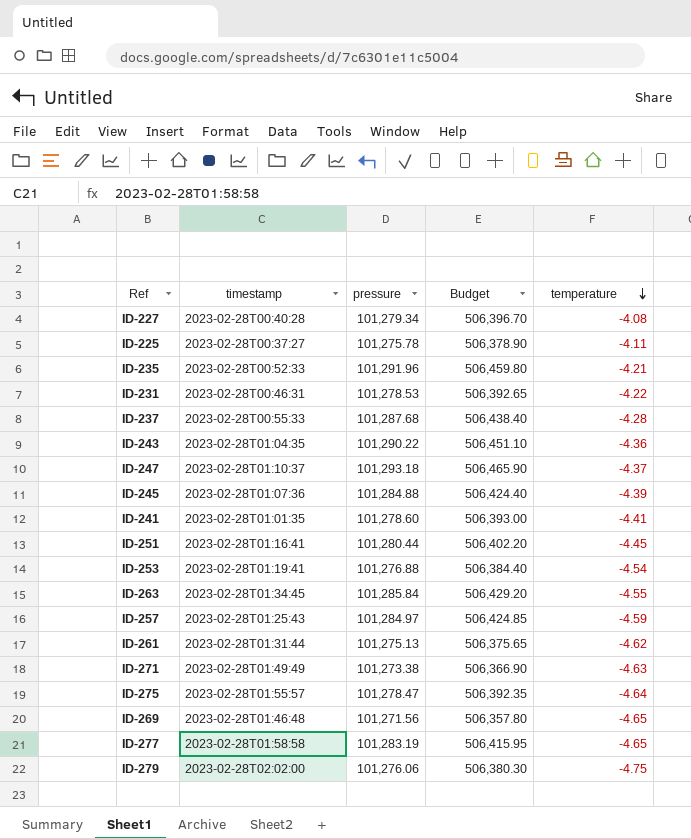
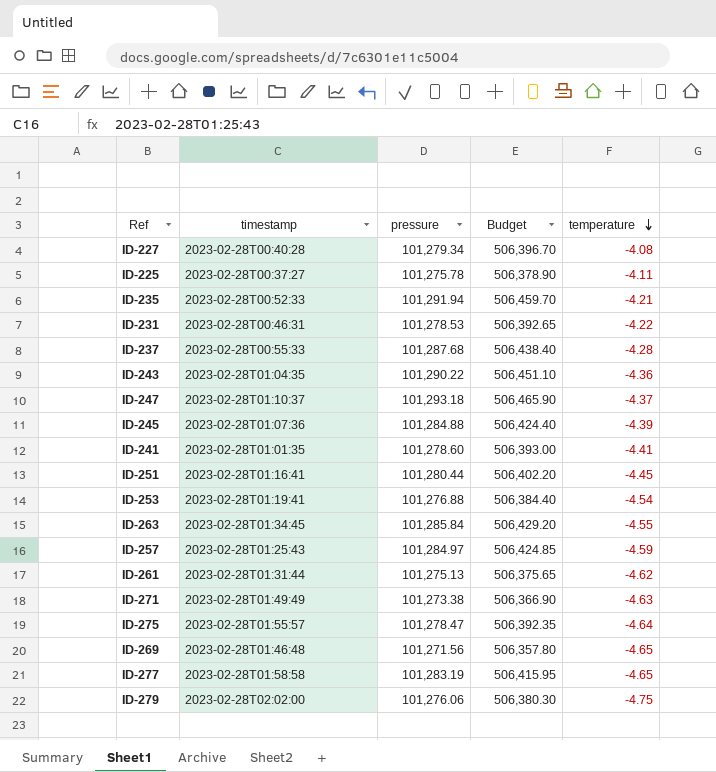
ID-235 | pressure: 101,291.96 -> 101,291.94
ID-235 | Budget: 506,459.80 -> 506,459.70

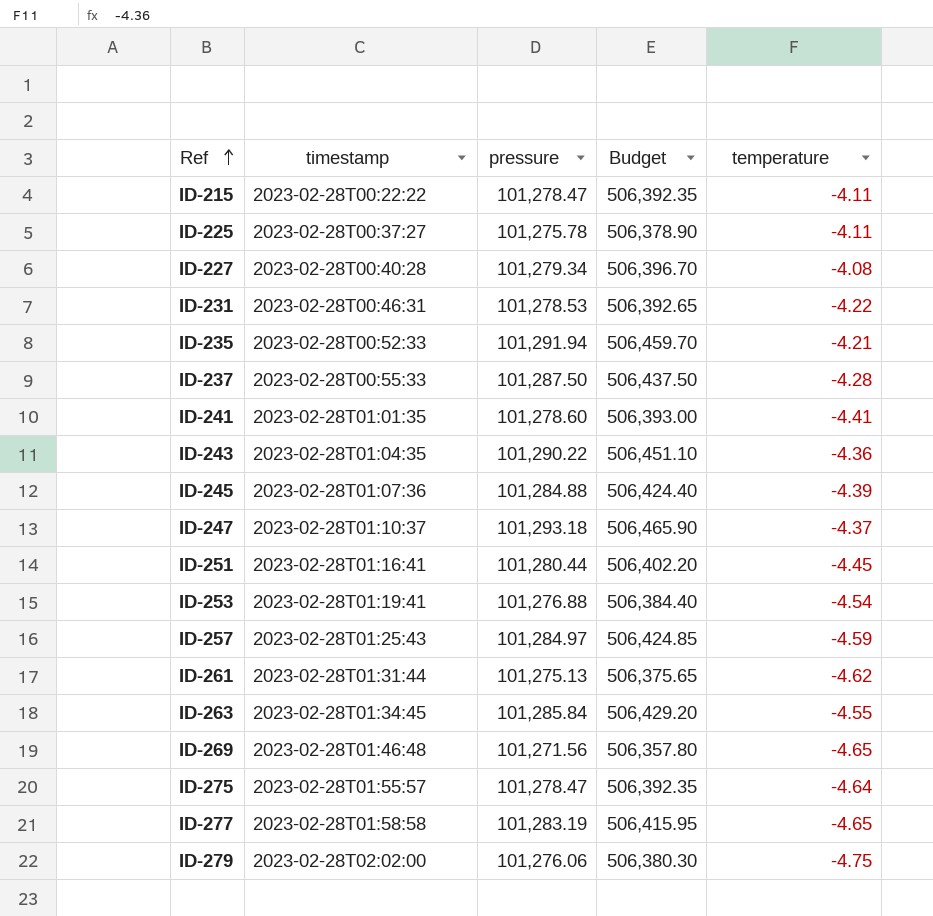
row order: temperature descending -> Ref ascending
row ID-271: 2023-02-28T01:49:49 | 101,273.38 | 506,366.90 | -4.63 -> none
row ID-215: none -> 2023-02-28T00:22:22 | 101,278.47 | 506,392.35 | -4.11
ID-237 | pressure: 101,287.68 -> 101,287.50
ID-237 | Budget: 506,438.40 -> 506,437.50

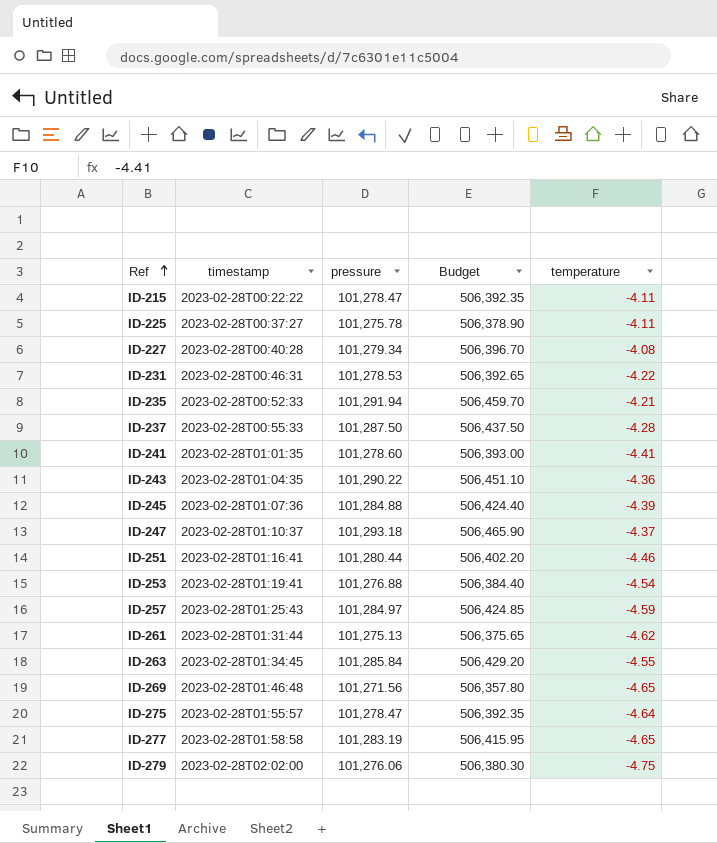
ID-251 | temperature: -4.45 -> -4.46

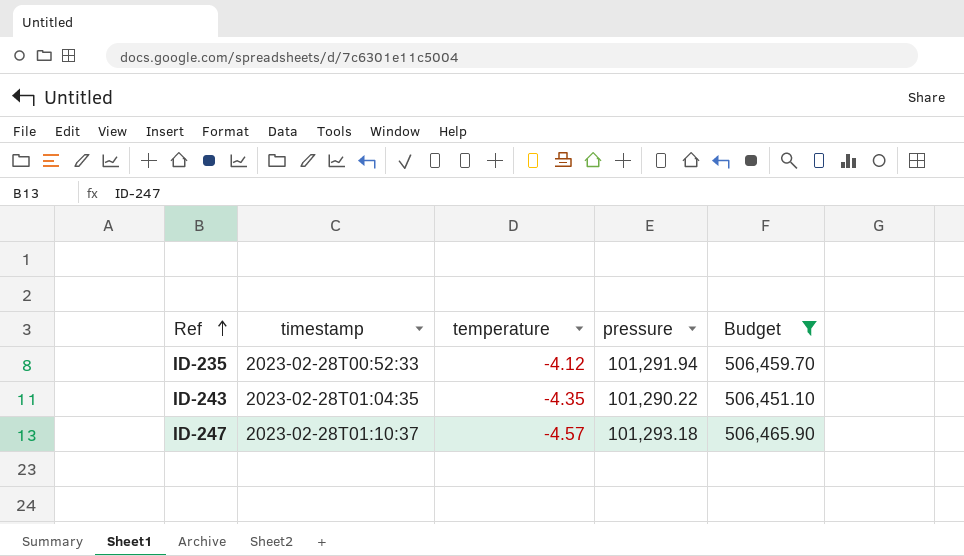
filter: none -> Budget >= 506,451.10
column temperature | position: 5 -> 3
ID-235 | temperature: -4.21 -> -4.12
ID-243 | temperature: -4.36 -> -4.35
ID-247 | temperature: -4.37 -> -4.57

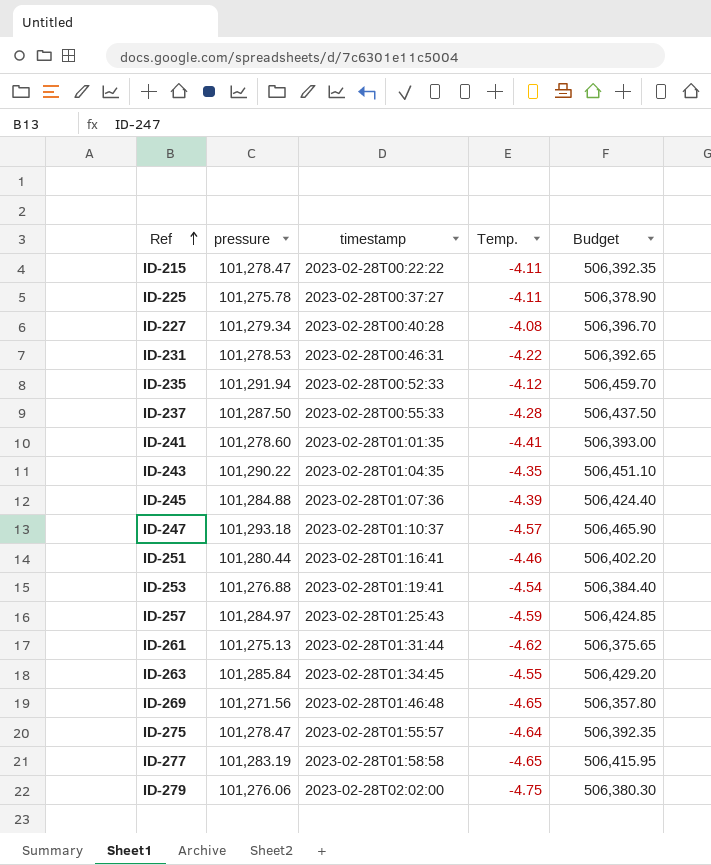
filter: Budget >= 506,451.10 -> none
column pressure | position: 4 -> 2
column name: temperature -> Temp.

